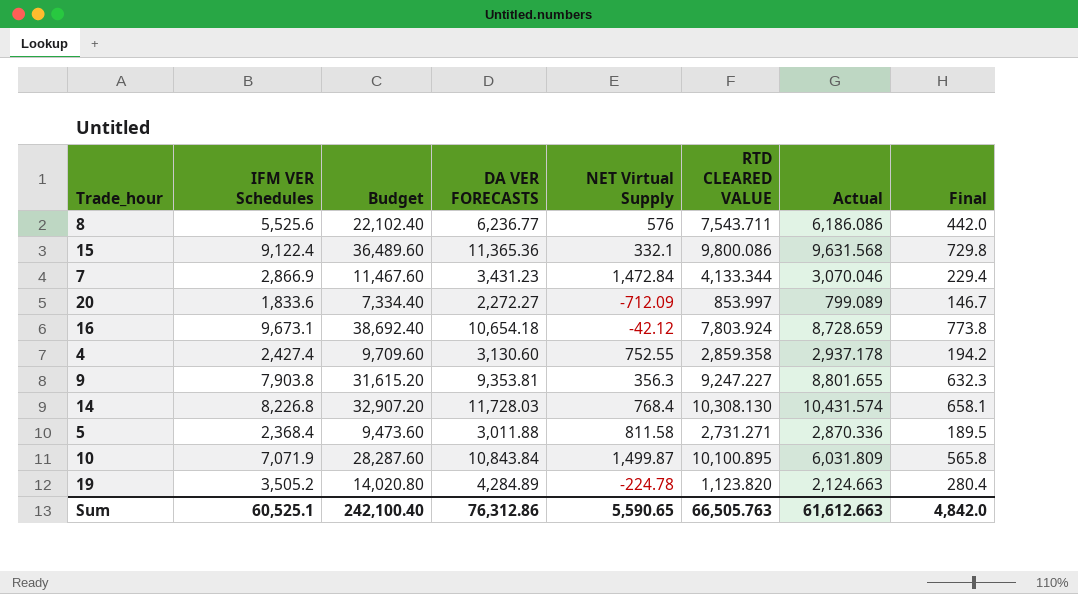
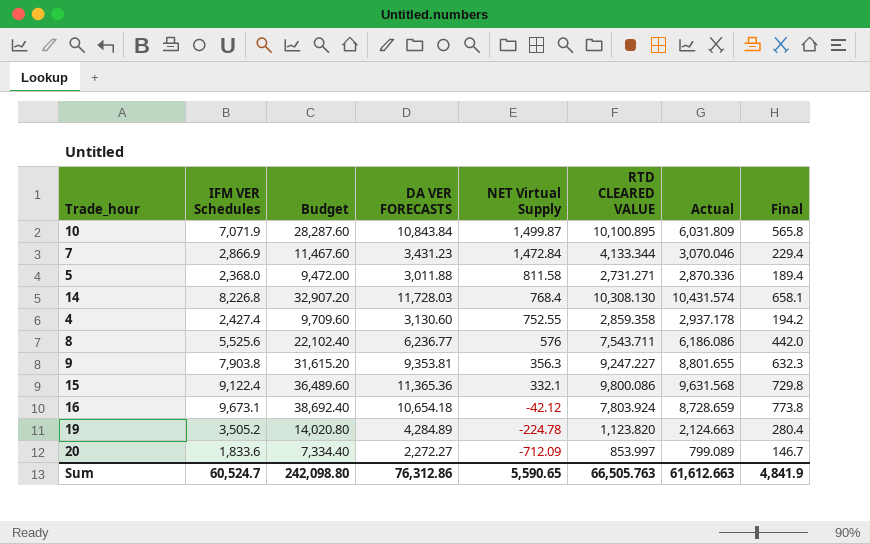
row order: none -> NET Virtual Supply descending
5 | IFM VER Schedules: 2,368.4 -> 2,368.0
5 | Budget: 9,473.60 -> 9,472.00
5 | Final: 189.5 -> 189.4
Sum | IFM VER Schedules: 60,525.1 -> 60,524.7
Sum | Budget: 242,100.40 -> 242,098.80
Sum | Final: 4,842.0 -> 4,841.9

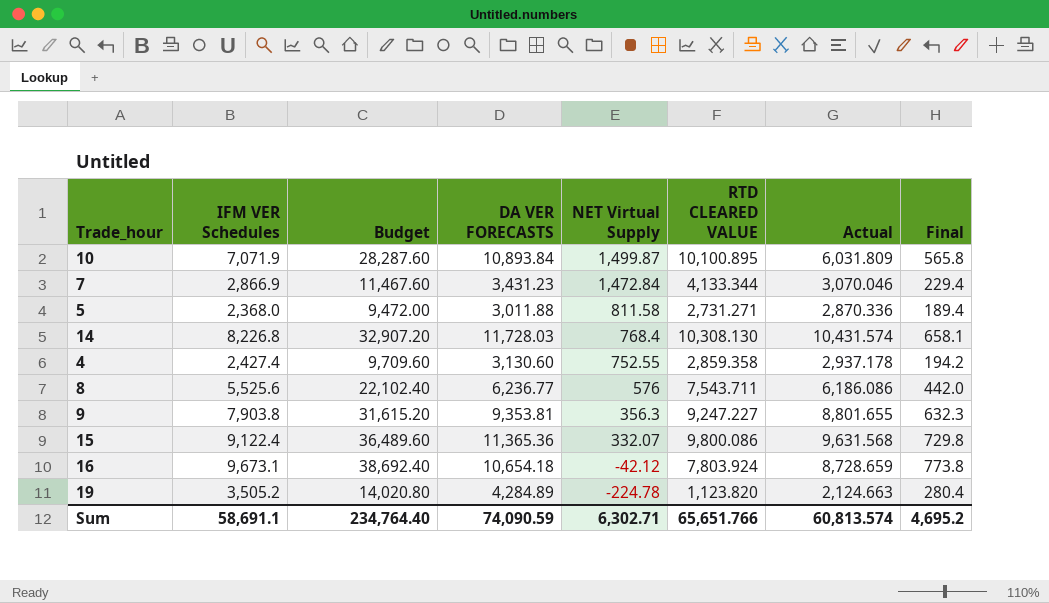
row 20: 1,833.6 | 7,334.40 | 2,272.27 | -712.09 | 853.997 | 799.089 | 146.7 -> none
10 | DA VER FORECASTS: 10,843.84 -> 10,893.84
15 | NET Virtual Supply: 332.1 -> 332.07
Sum | IFM VER Schedules: 60,524.7 -> 58,691.1
Sum | Budget: 242,098.80 -> 234,764.40
Sum | DA VER FORECASTS: 76,312.86 -> 74,090.59
Sum | NET Virtual Supply: 5,590.65 -> 6,302.71
Sum | RTD CLEARED VALUE: 66,505.763 -> 65,651.766
Sum | Actual: 61,612.663 -> 60,813.574
Sum | Final: 4,841.9 -> 4,695.2

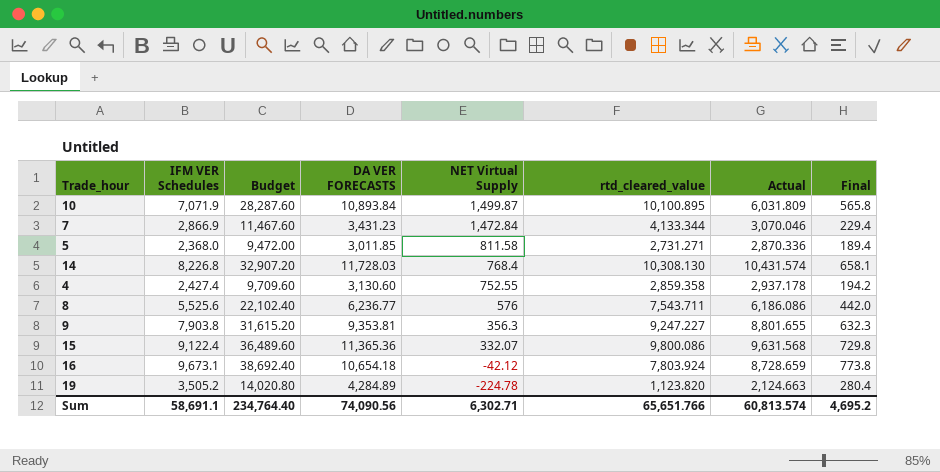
column name: RTD CLEARED VALUE -> rtd_cleared_value
5 | DA VER FORECASTS: 3,011.88 -> 3,011.85
Sum | DA VER FORECASTS: 74,090.59 -> 74,090.56

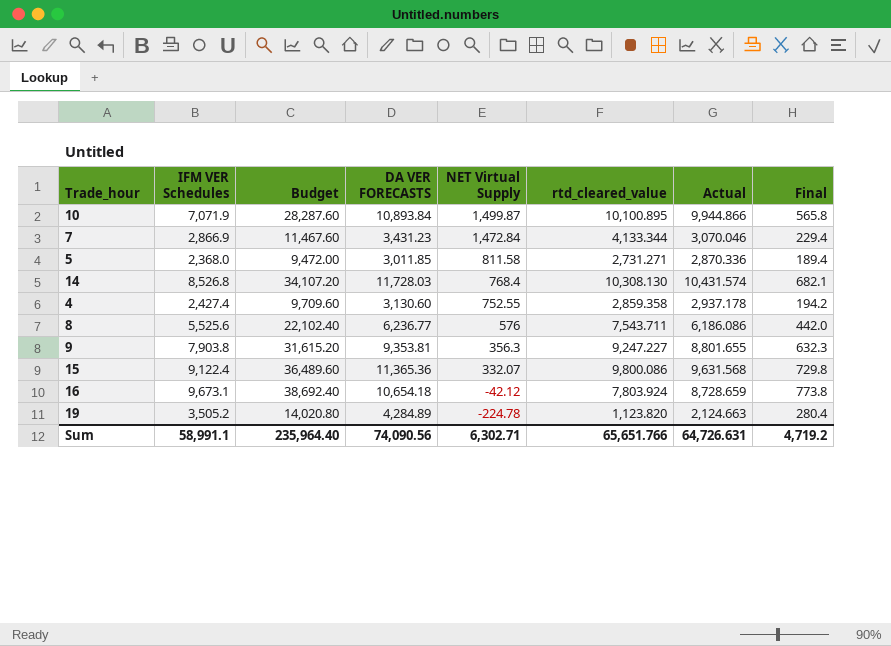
10 | Actual: 6,031.809 -> 9,944.866
14 | IFM VER Schedules: 8,226.8 -> 8,526.8
14 | Budget: 32,907.20 -> 34,107.20
14 | Final: 658.1 -> 682.1
Sum | IFM VER Schedules: 58,691.1 -> 58,991.1
Sum | Budget: 234,764.40 -> 235,964.40
Sum | Actual: 60,813.574 -> 64,726.631
Sum | Final: 4,695.2 -> 4,719.2

